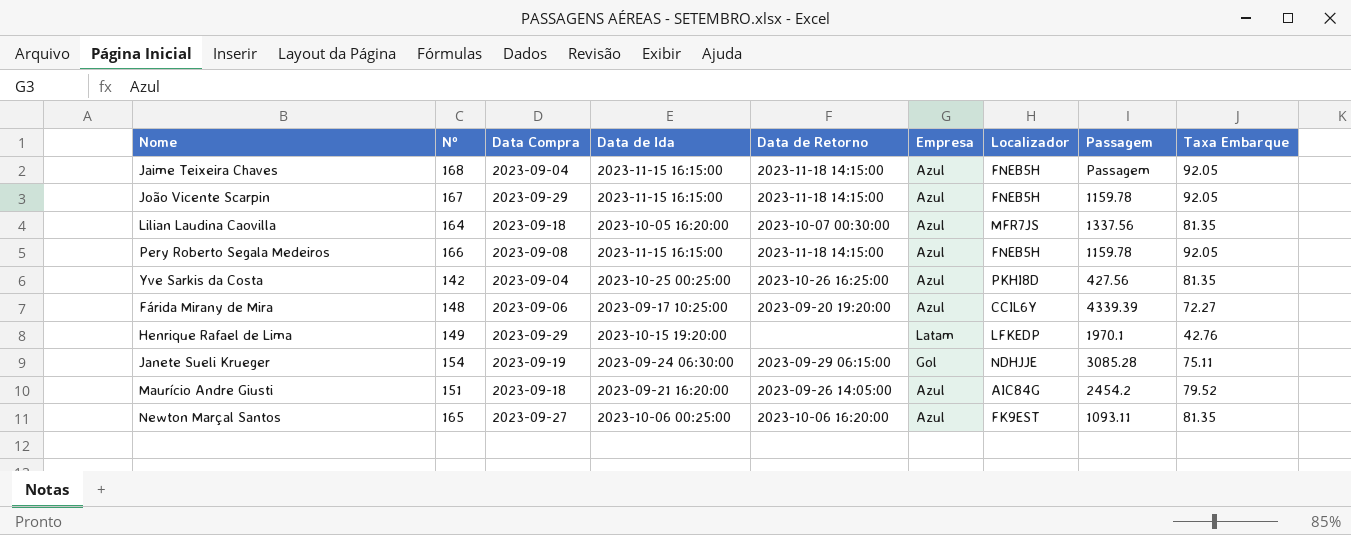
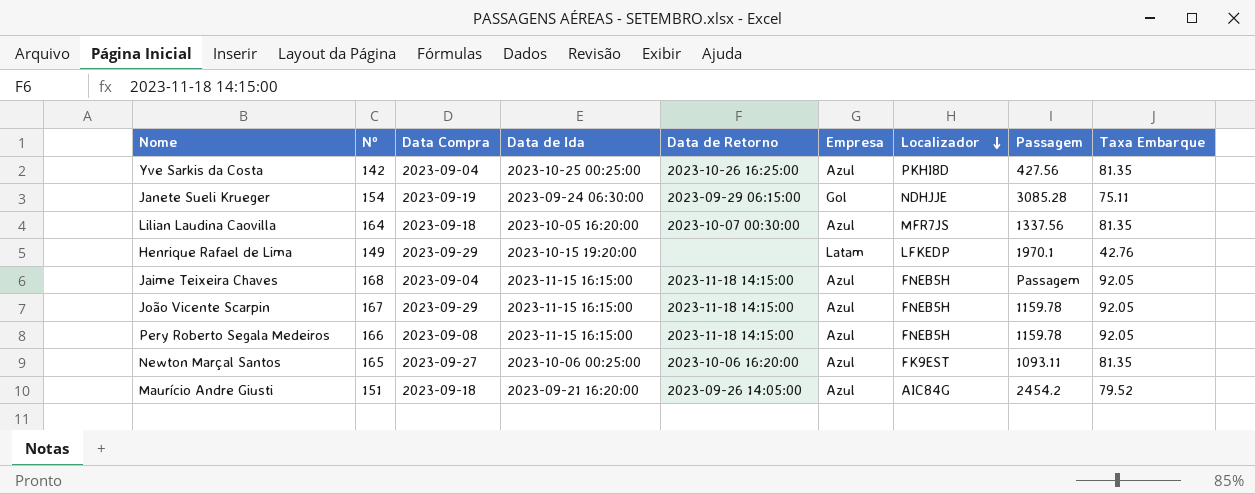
row order: none -> Localizador descending
row Fárida Mirany de Mira: 148 | 2023-09-06 | 2023-09-17 10:25:00 | 2023-09-20 19:20:00 | Azul | CCIL6Y | 4339.39 | 72.27 -> none

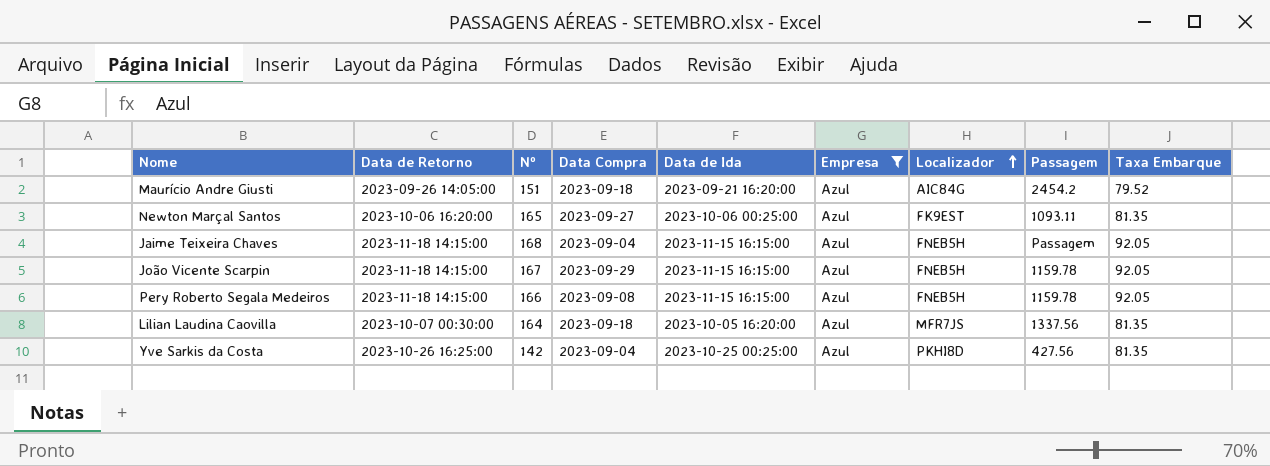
filter: none -> Empresa = Azul
row order: Localizador descending -> Localizador ascending
column Data de Retorno | position: 5 -> 2

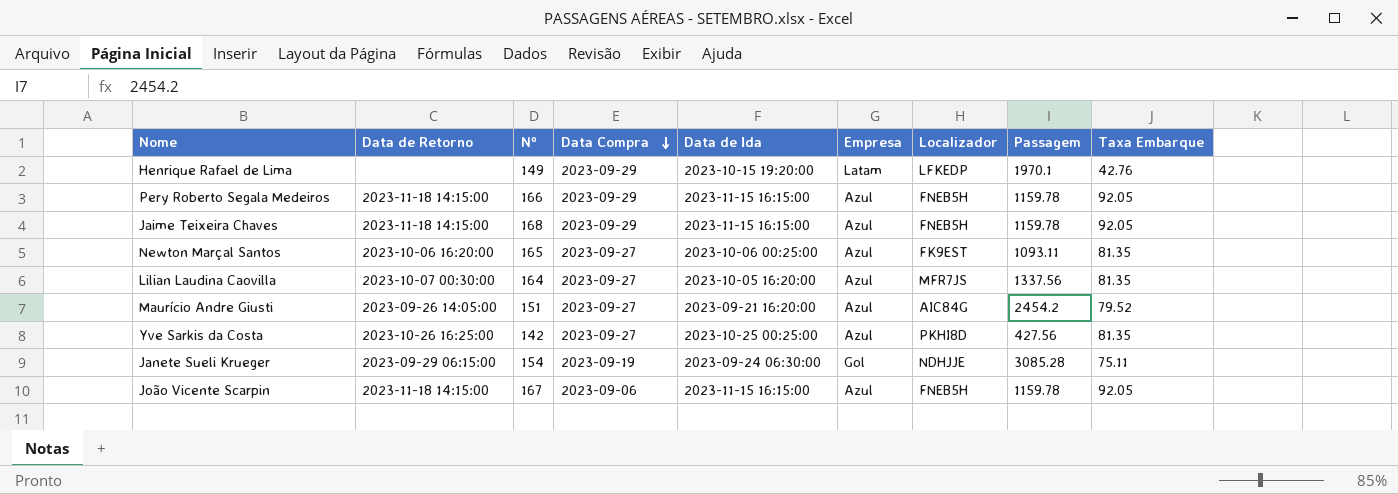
filter: Empresa = Azul -> none
row order: Localizador ascending -> Data Compra descending
Pery Roberto Segala Medeiros | Data Compra: 2023-09-08 -> 2023-09-29
Jaime Teixeira Chaves | Data Compra: 2023-09-04 -> 2023-09-29
Jaime Teixeira Chaves | Passagem: Passagem -> 1159.78
Lilian Laudina Caovilla | Data Compra: 2023-09-18 -> 2023-09-27
Maurício Andre Giusti | Data Compra: 2023-09-18 -> 2023-09-27
Yve Sarkis da Costa | Data Compra: 2023-09-04 -> 2023-09-27
João Vicente Scarpin | Data Compra: 2023-09-29 -> 2023-09-06

